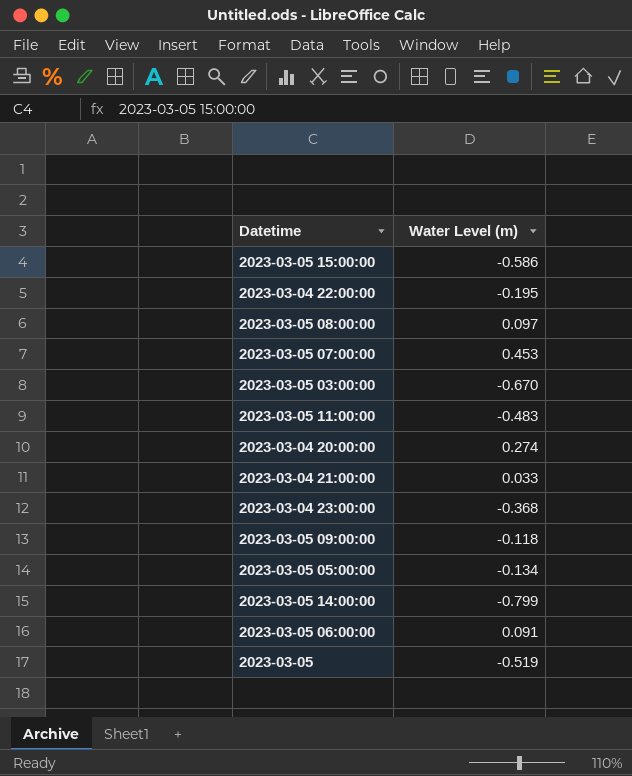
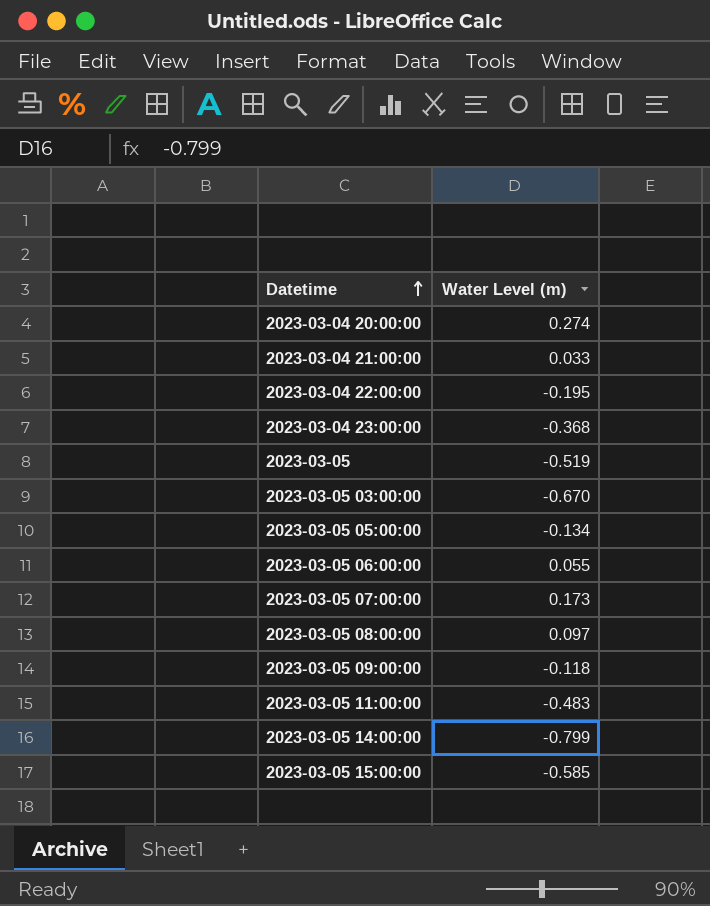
row order: none -> Datetime ascending
2023-03-05 06:00:00 | Water Level (m): 0.091 -> 0.055
2023-03-05 07:00:00 | Water Level (m): 0.453 -> 0.173
2023-03-05 15:00:00 | Water Level (m): -0.586 -> -0.585

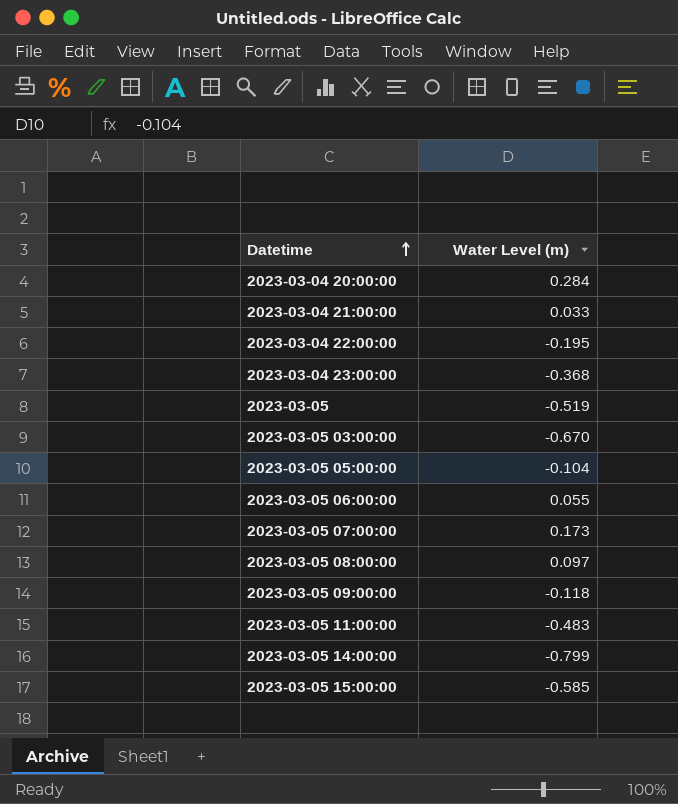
2023-03-04 20:00:00 | Water Level (m): 0.274 -> 0.284
2023-03-05 05:00:00 | Water Level (m): -0.134 -> -0.104

